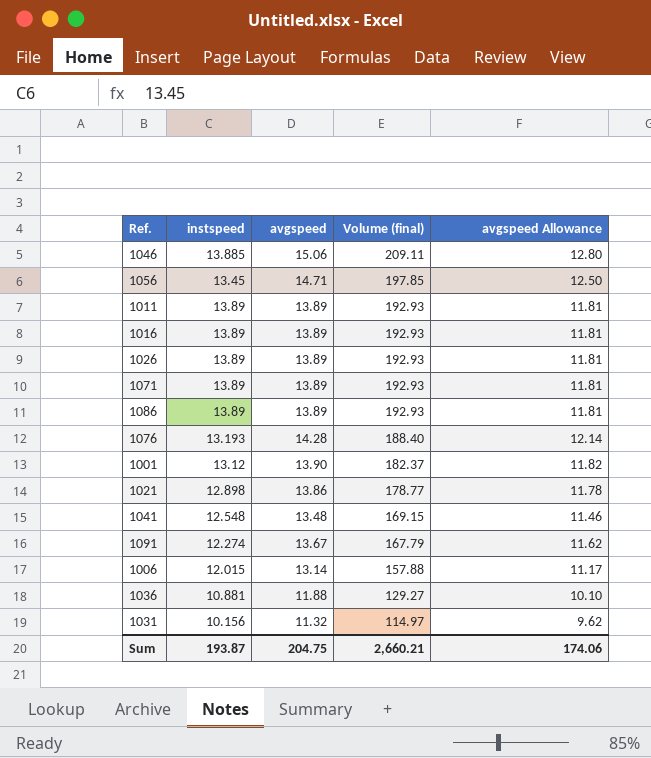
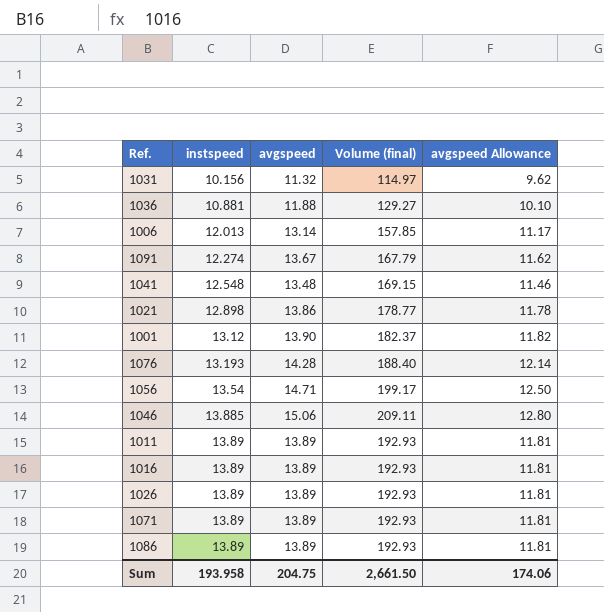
row order: Volume (final) descending -> instspeed ascending
1006 | instspeed: 12.015 -> 12.013
1006 | Volume (final): 157.88 -> 157.85
1056 | instspeed: 13.45 -> 13.54
1056 | Volume (final): 197.85 -> 199.17
Sum | instspeed: 193.87 -> 193.958
Sum | Volume (final): 2,660.21 -> 2,661.50

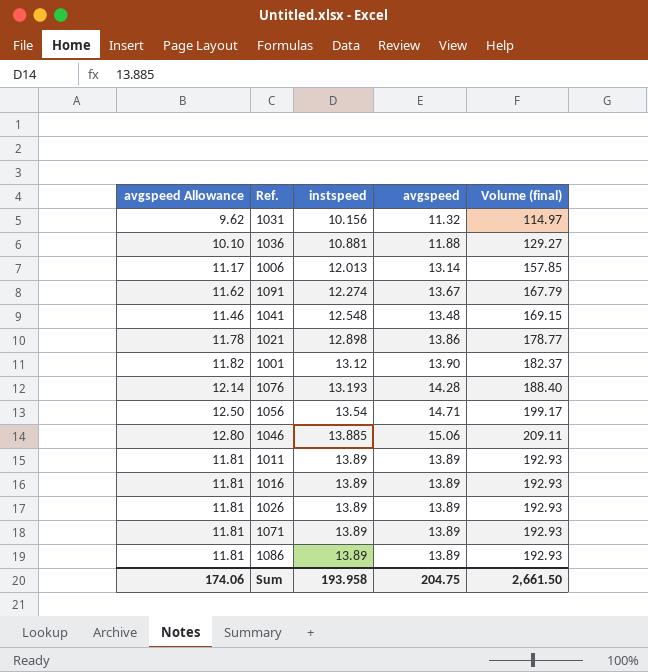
column avgspeed Allowance | position: 5 -> 1

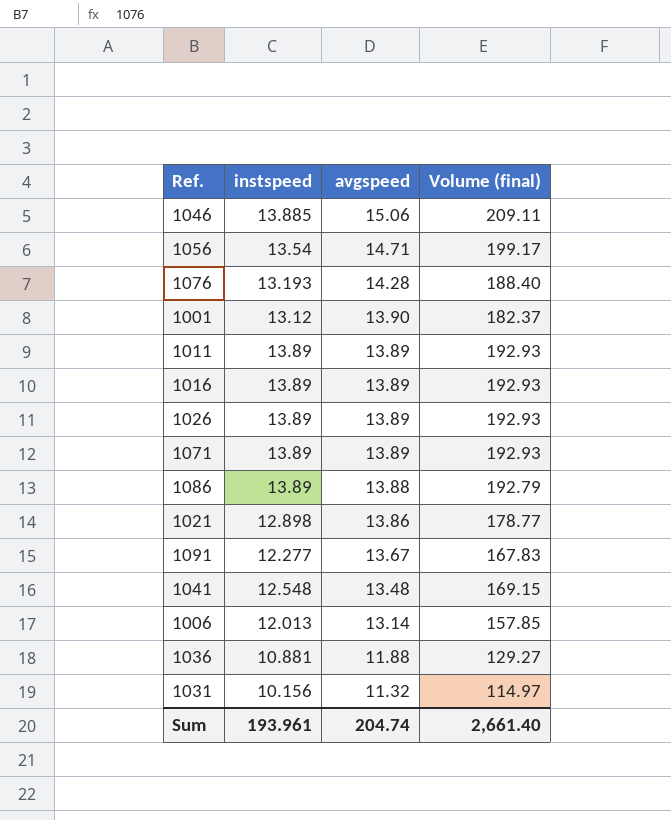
row order: instspeed ascending -> avgspeed descending
column avgspeed Allowance | formula: [avgspeed] * 0.85 -> none
1086 | avgspeed: 13.89 -> 13.88
1086 | Volume (final): 192.93 -> 192.79
1091 | instspeed: 12.274 -> 12.277
1091 | Volume (final): 167.79 -> 167.83
Sum | instspeed: 193.958 -> 193.961
Sum | avgspeed: 204.75 -> 204.74
Sum | Volume (final): 2,661.50 -> 2,661.40

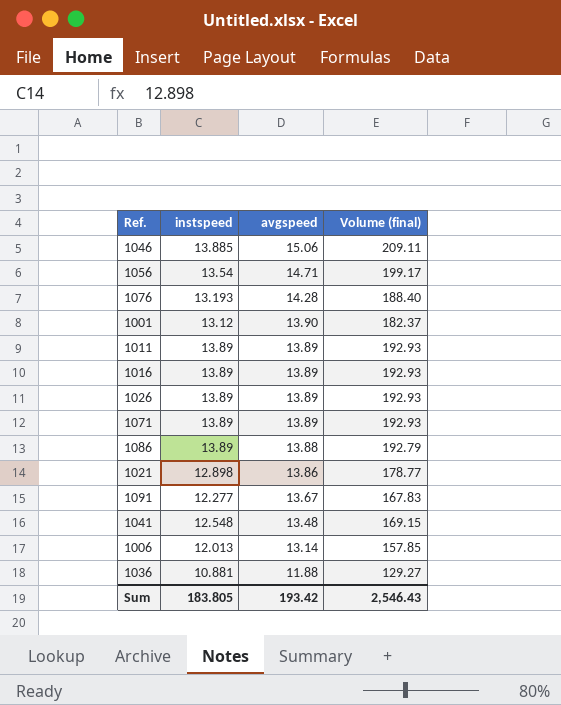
row 1031: 10.156 | 11.32 | 114.97 -> none
Sum | instspeed: 193.961 -> 183.805
Sum | avgspeed: 204.74 -> 193.42
Sum | Volume (final): 2,661.40 -> 2,546.43

